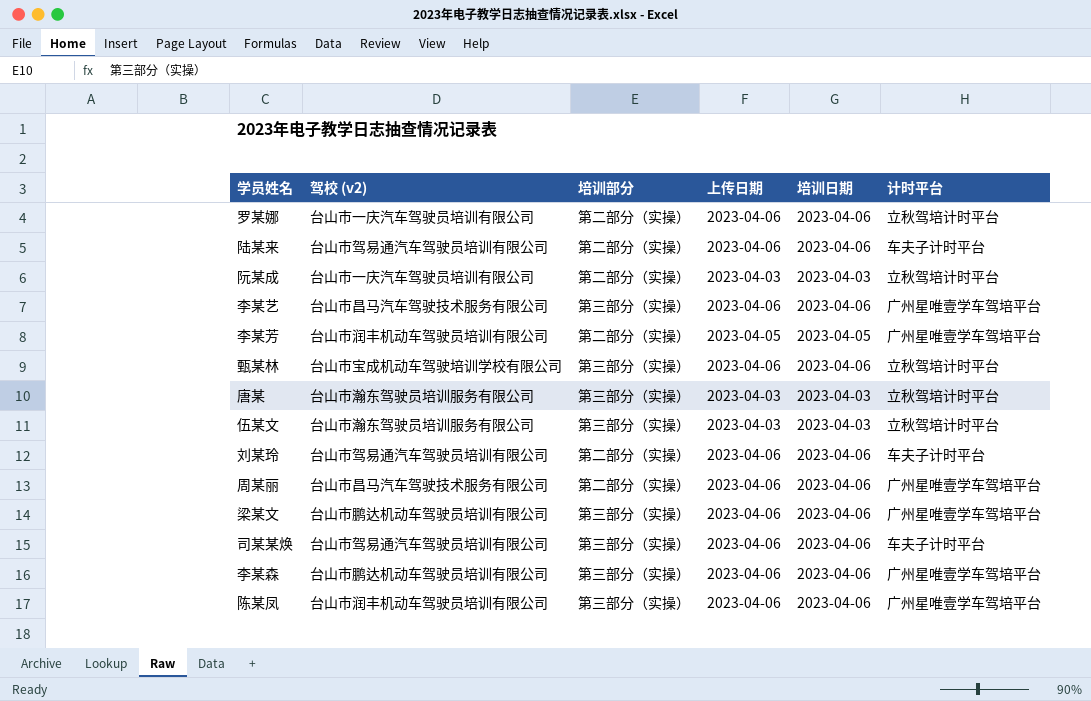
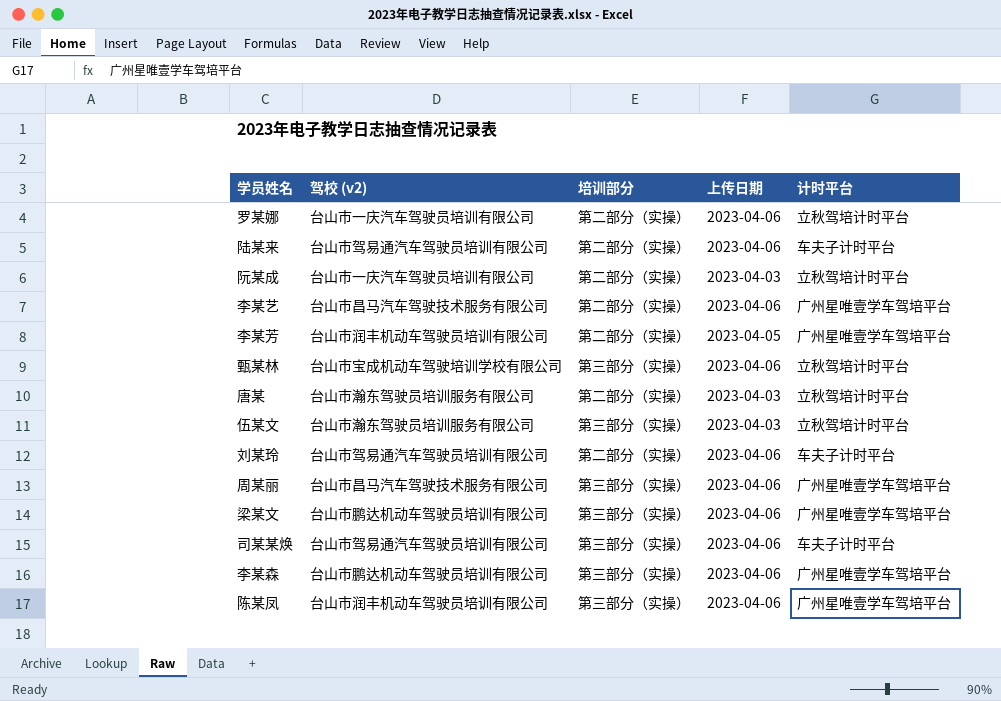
column 培训日期 | position: 5 -> none
李某艺 | 培训部分: 第三部分（实操） -> 第二部分（实操）
唐某 | 培训部分: 第三部分（实操） -> 第二部分（实操）
周某丽 | 培训部分: 第二部分（实操） -> 第三部分（实操）

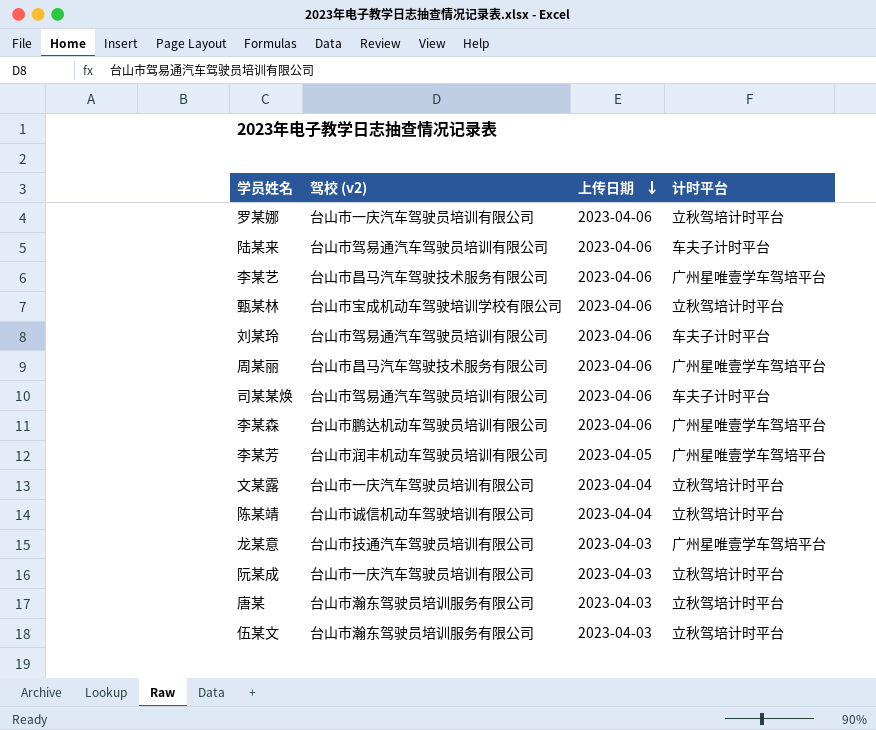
row order: none -> 上传日期 descending
column 培训部分 | position: 3 -> none
row 梁某文: 台山市鹏达机动车驾驶员培训有限公司 | 第三部分（实操） | 2023-04-06 | 广州星唯壹学车驾培平台 -> none
row 陈某凤: 台山市润丰机动车驾驶员培训有限公司 | 第三部分（实操） | 2023-04-06 | 广州星唯壹学车驾培平台 -> none
row 文某露: none -> 台山市一庆汽车驾驶员培训有限公司 | 2023-04-04 | 立秋驾培计时平台
row 陈某靖: none -> 台山市诚信机动车驾驶培训有限公司 | 2023-04-04 | 立秋驾培计时平台
row 龙某意: none -> 台山市技通汽车驾驶员培训有限公司 | 2023-04-03 | 广州星唯壹学车驾培平台

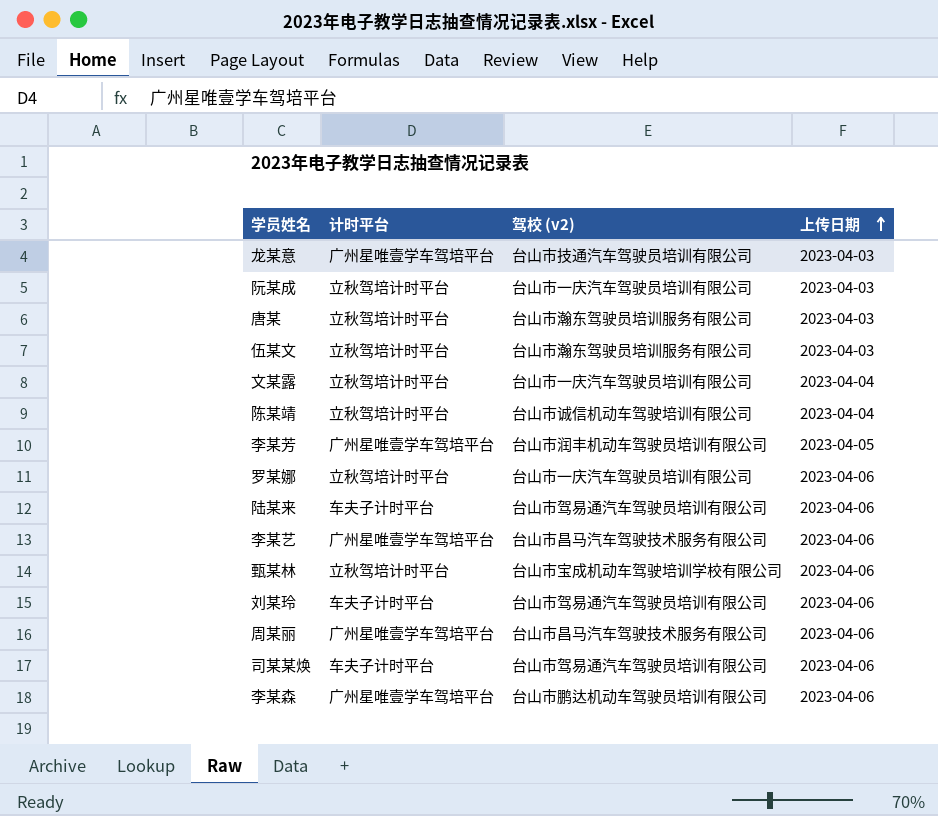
row order: 上传日期 descending -> 上传日期 ascending
column 计时平台 | position: 4 -> 2

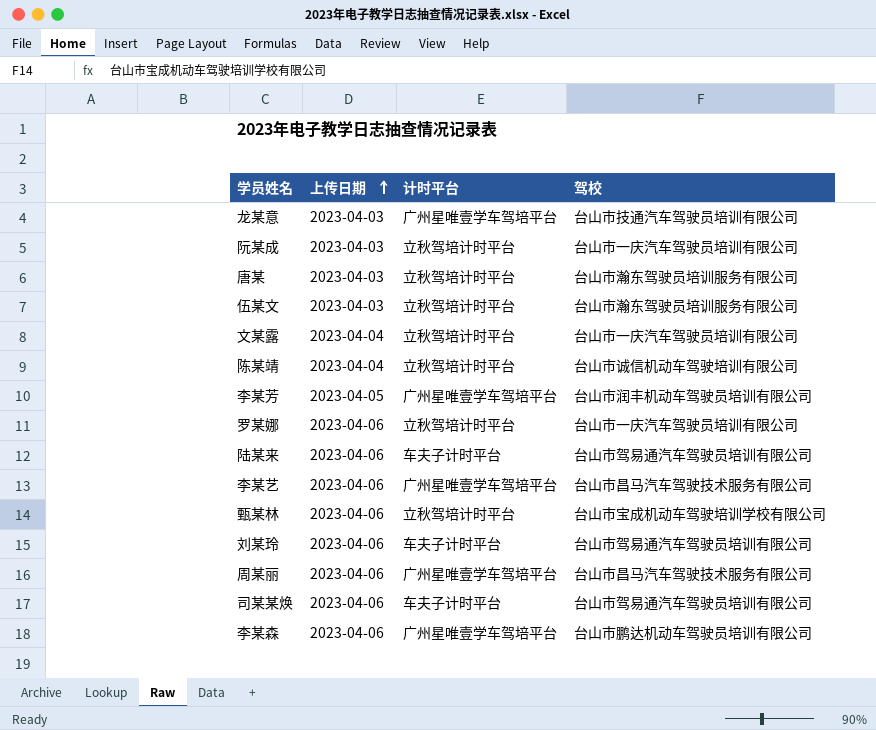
column 上传日期 | position: 4 -> 2
column name: 驾校 (v2) -> 驾校

